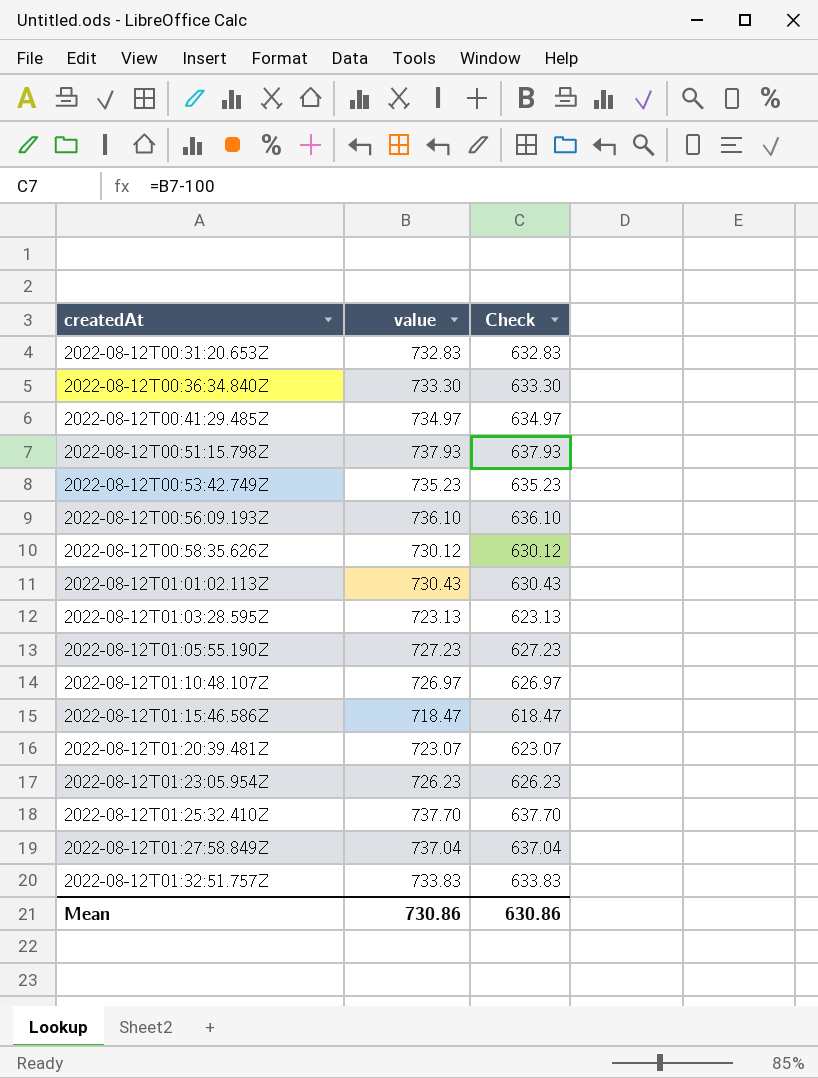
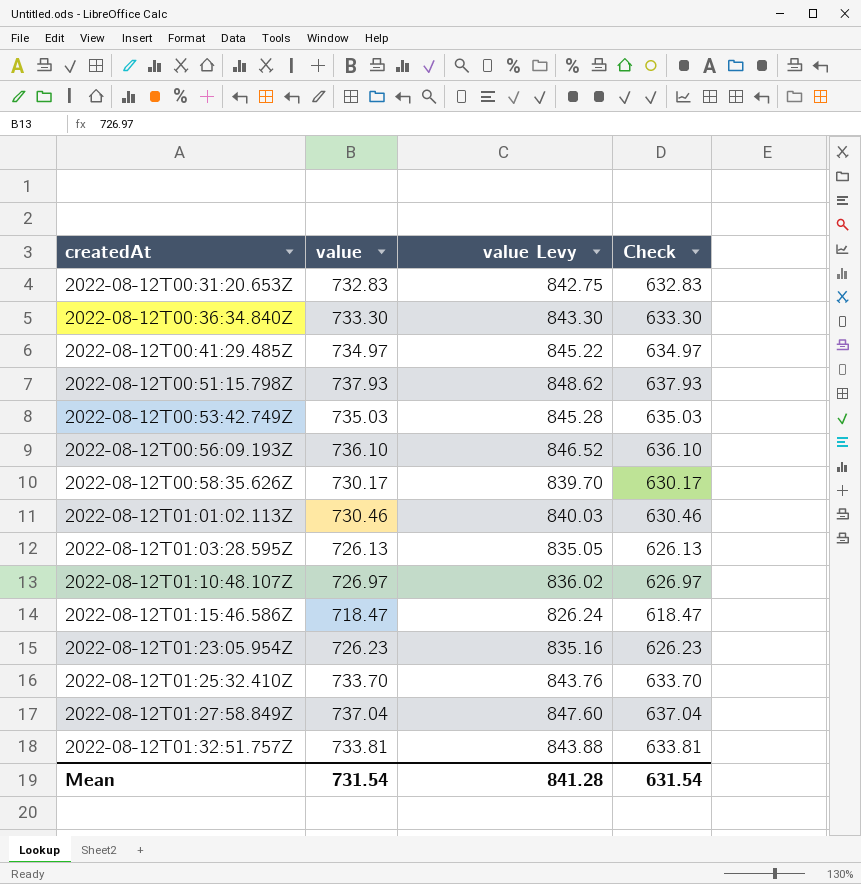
column value Levy | formula: none -> [value] * 1.15
row 2022-08-12T01:05:55.190Z: 727.23 | 627.23 -> none
row 2022-08-12T01:20:39.481Z: 723.07 | 623.07 -> none
2022-08-12T00:53:42.749Z | value: 735.23 -> 735.03
2022-08-12T00:53:42.749Z | Check: 635.23 -> 635.03
2022-08-12T00:58:35.626Z | value: 730.12 -> 730.17
2022-08-12T00:58:35.626Z | Check: 630.12 -> 630.17
2022-08-12T01:01:02.113Z | value: 730.43 -> 730.46
2022-08-12T01:01:02.113Z | Check: 630.43 -> 630.46
2022-08-12T01:03:28.595Z | value: 723.13 -> 726.13
2022-08-12T01:03:28.595Z | Check: 623.13 -> 626.13
2022-08-12T01:25:32.410Z | value: 737.70 -> 733.70
2022-08-12T01:25:32.410Z | Check: 637.70 -> 633.70
2022-08-12T01:32:51.757Z | value: 733.83 -> 733.81
2022-08-12T01:32:51.757Z | Check: 633.83 -> 633.81
Mean | value: 730.86 -> 731.54
Mean | Check: 630.86 -> 631.54

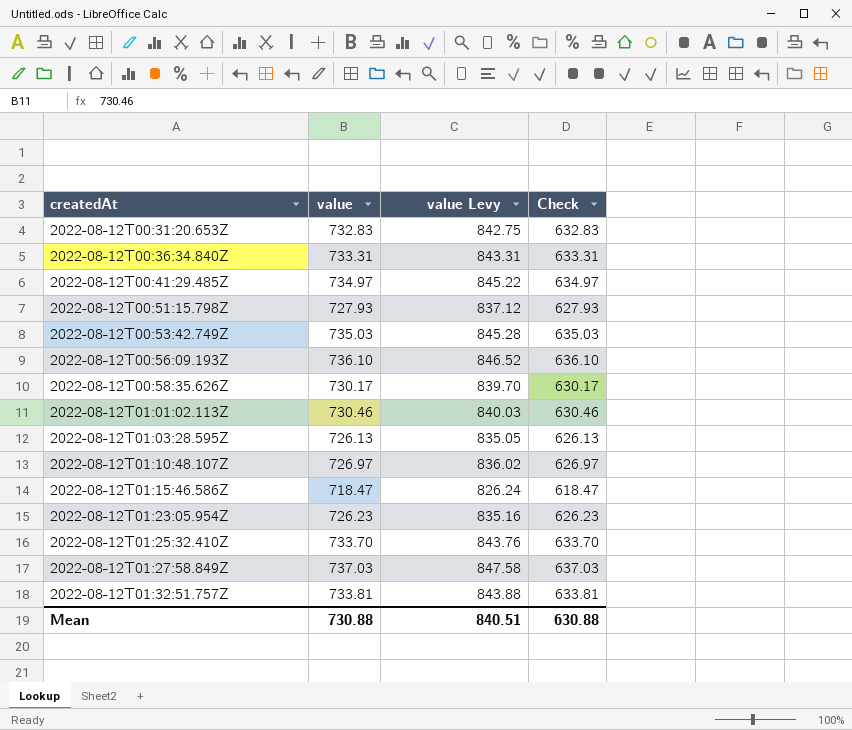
2022-08-12T00:36:34.840Z | value: 733.30 -> 733.31
2022-08-12T00:36:34.840Z | value Levy: 843.30 -> 843.31
2022-08-12T00:36:34.840Z | Check: 633.30 -> 633.31
2022-08-12T00:51:15.798Z | value: 737.93 -> 727.93
2022-08-12T00:51:15.798Z | value Levy: 848.62 -> 837.12
2022-08-12T00:51:15.798Z | Check: 637.93 -> 627.93
2022-08-12T01:27:58.849Z | value: 737.04 -> 737.03
2022-08-12T01:27:58.849Z | value Levy: 847.60 -> 847.58
2022-08-12T01:27:58.849Z | Check: 637.04 -> 637.03
Mean | value: 731.54 -> 730.88
Mean | value Levy: 841.28 -> 840.51
Mean | Check: 631.54 -> 630.88

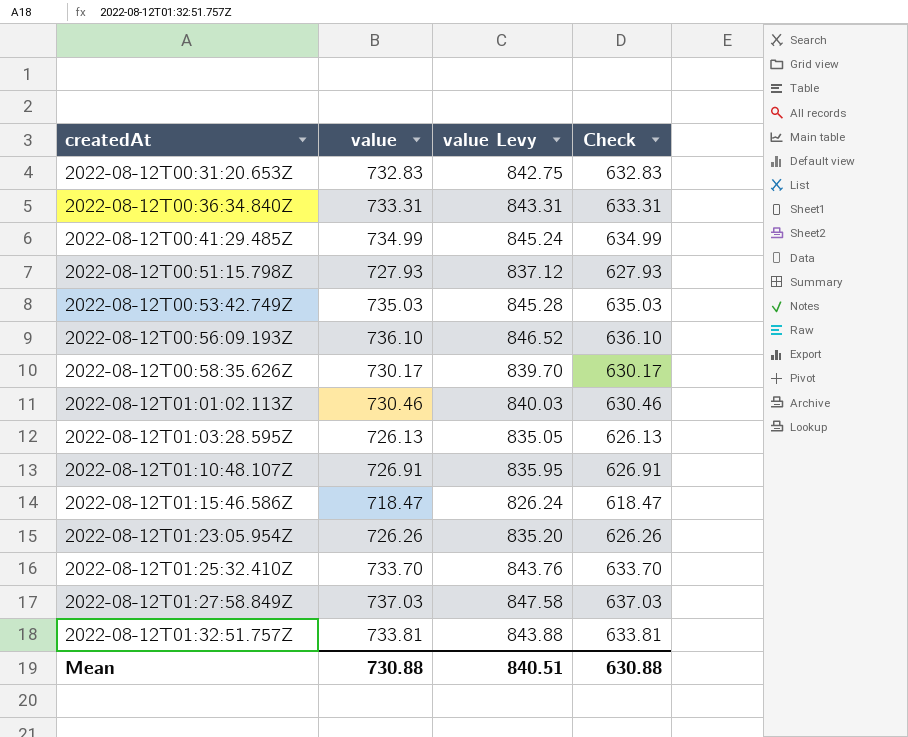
2022-08-12T00:41:29.485Z | value: 734.97 -> 734.99
2022-08-12T00:41:29.485Z | value Levy: 845.22 -> 845.24
2022-08-12T00:41:29.485Z | Check: 634.97 -> 634.99
2022-08-12T01:10:48.107Z | value: 726.97 -> 726.91
2022-08-12T01:10:48.107Z | value Levy: 836.02 -> 835.95
2022-08-12T01:10:48.107Z | Check: 626.97 -> 626.91
2022-08-12T01:23:05.954Z | value: 726.23 -> 726.26
2022-08-12T01:23:05.954Z | value Levy: 835.16 -> 835.20
2022-08-12T01:23:05.954Z | Check: 626.23 -> 626.26

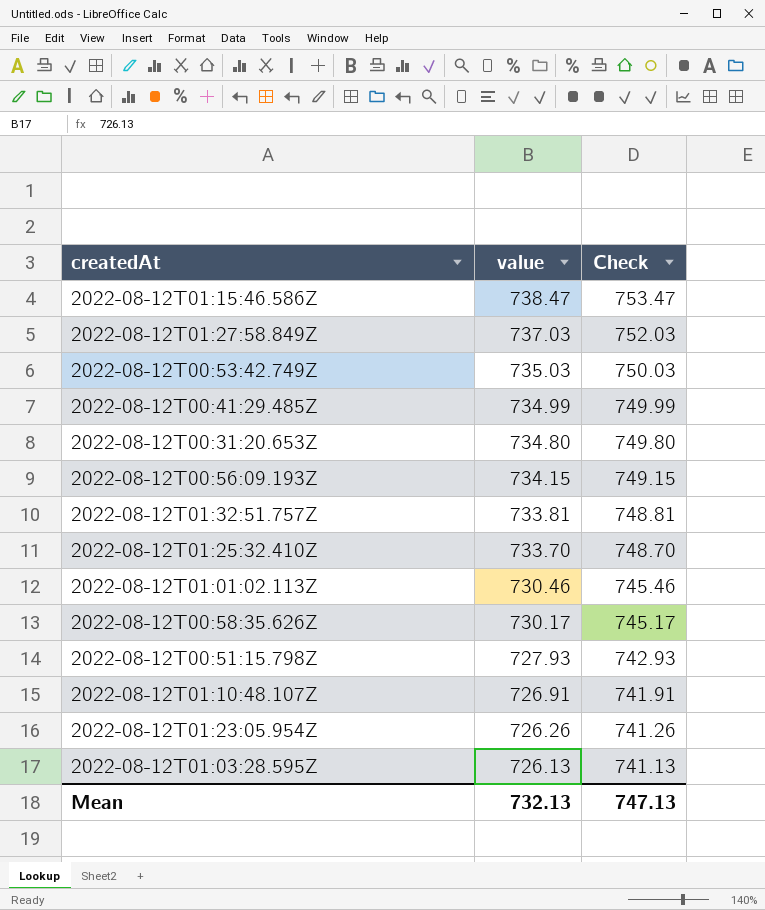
row order: createdAt ascending -> value descending
column value Levy | formula: [value] * 1.15 -> none
column Check | formula: [value] - 100 -> [value] + 15
row 2022-08-12T00:36:34.840Z: 733.31 | 843.31 | 633.31 -> none
2022-08-12T01:15:46.586Z | value: 718.47 -> 738.47
2022-08-12T00:31:20.653Z | value: 732.83 -> 734.80
2022-08-12T00:56:09.193Z | value: 736.10 -> 734.15
Mean | value: 730.88 -> 732.13
Mean | Check: 630.88 -> 747.13

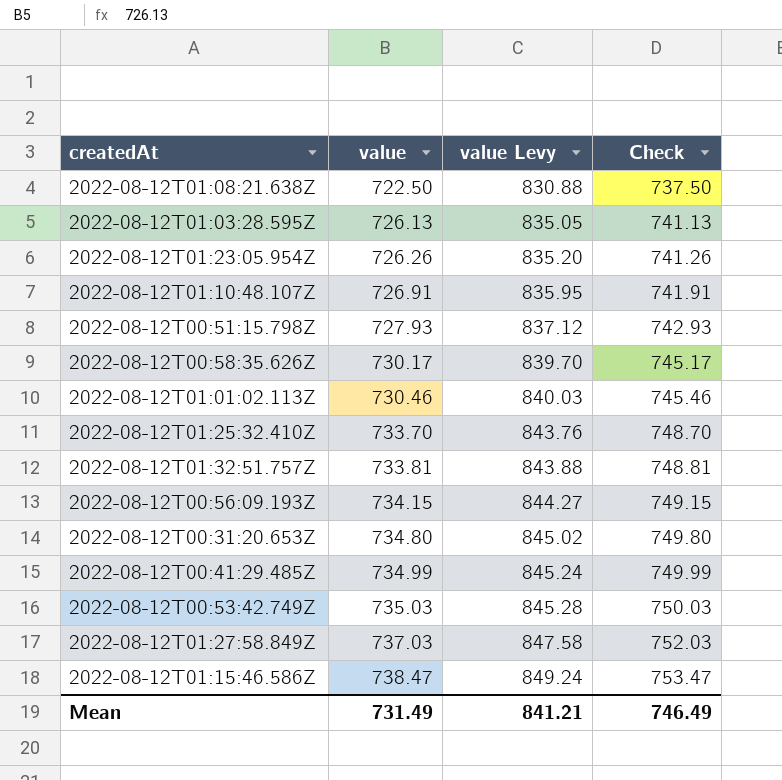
row order: value descending -> value ascending
column value Levy | formula: none -> [value] * 1.15
row 2022-08-12T01:08:21.638Z: none -> 722.50 | 830.88 | 737.50
Mean | value: 732.13 -> 731.49
Mean | Check: 747.13 -> 746.49

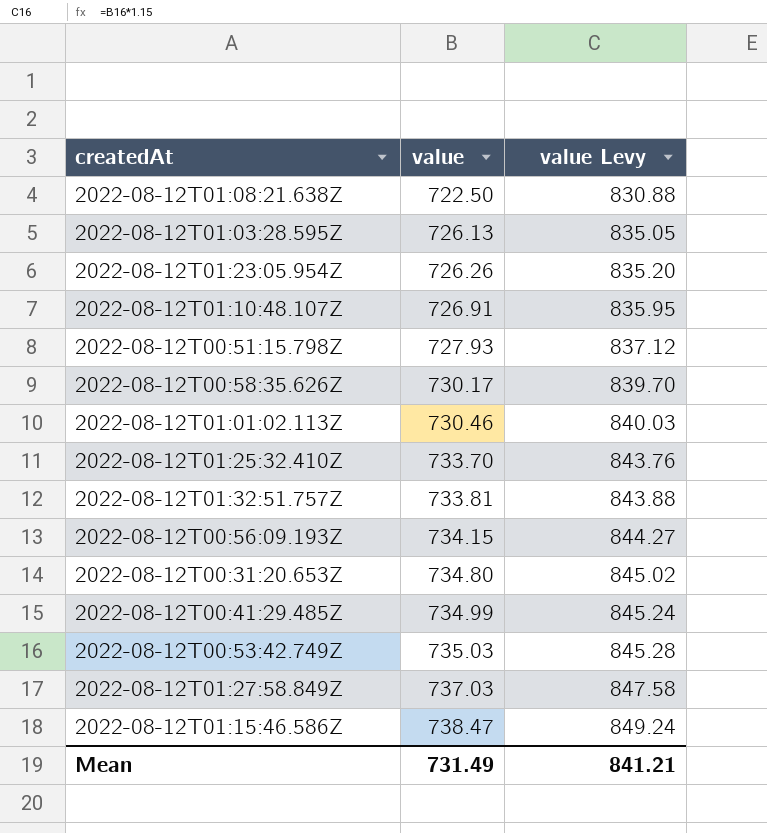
column Check | formula: [value] + 15 -> none

